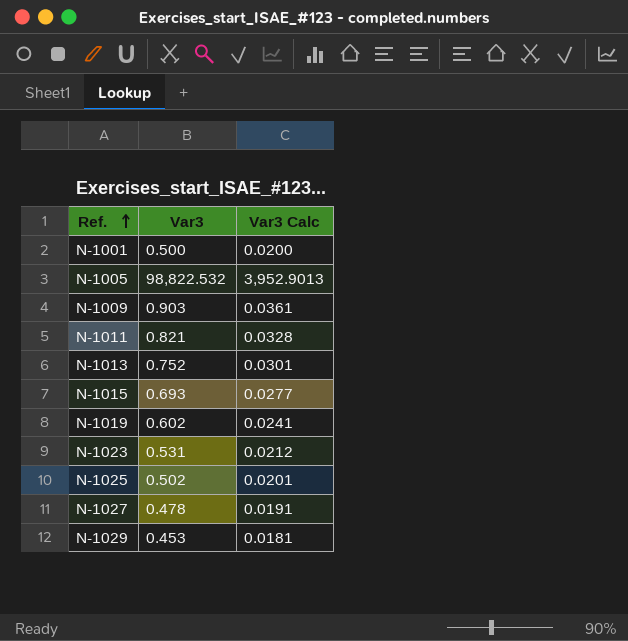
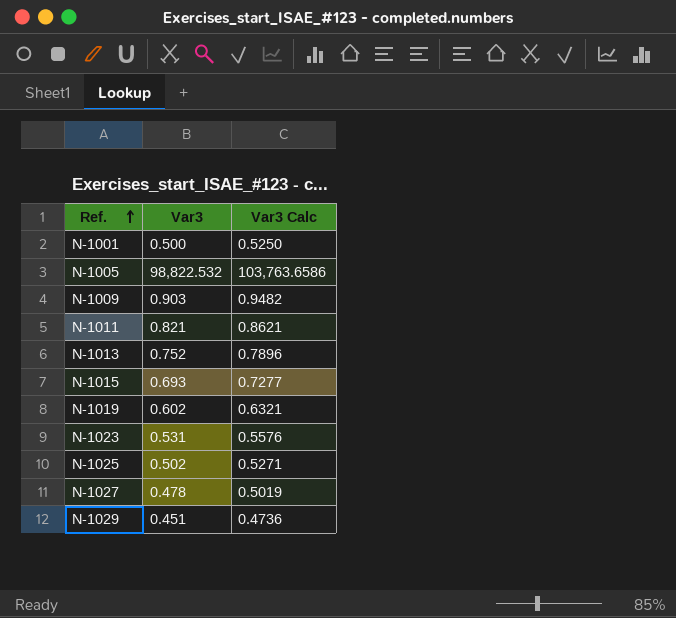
column Var3 Calc | formula: [Var3] * 0.04 -> [Var3] * 1.05
N-1029 | Var3: 0.453 -> 0.451

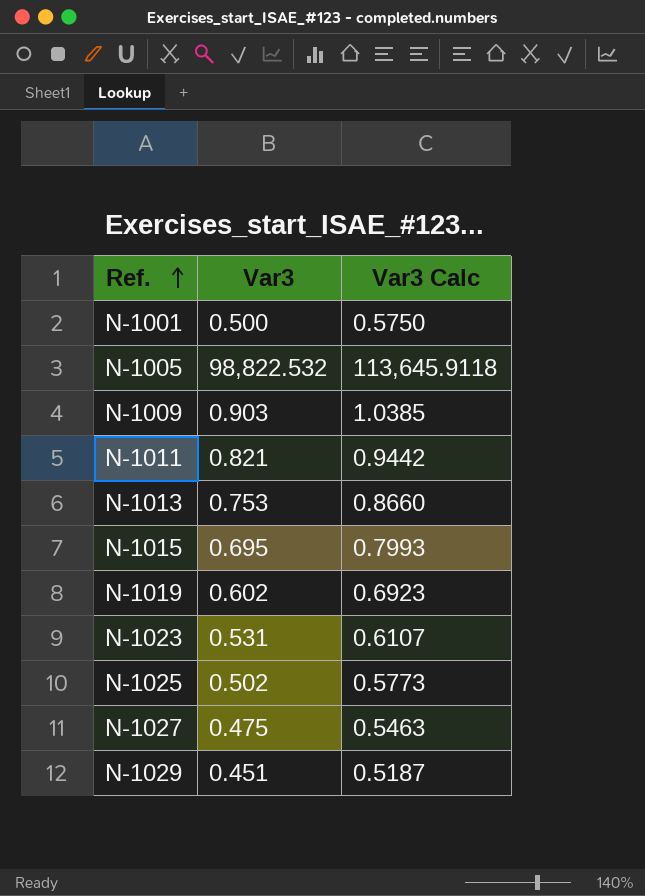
column Var3 Calc | formula: [Var3] * 1.05 -> [Var3] * 1.15
N-1013 | Var3: 0.752 -> 0.753
N-1015 | Var3: 0.693 -> 0.695
N-1027 | Var3: 0.478 -> 0.475

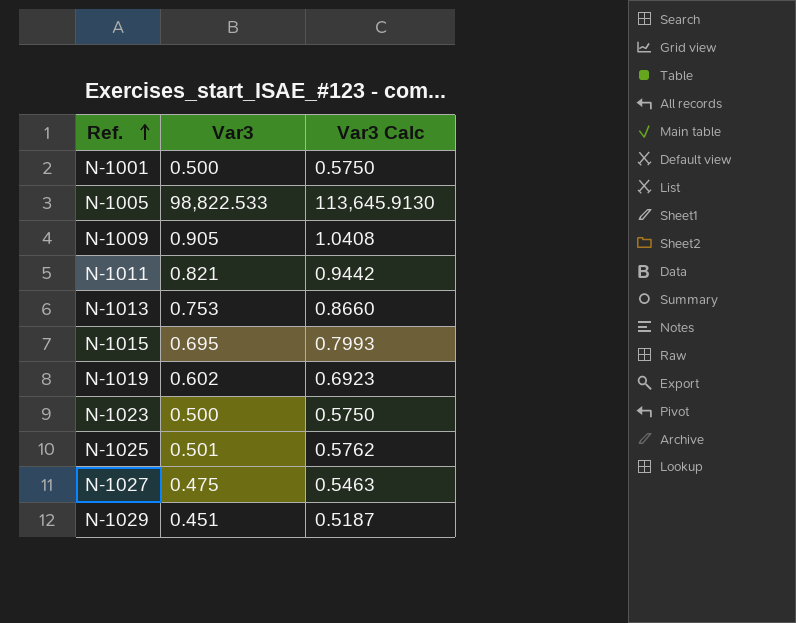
N-1005 | Var3: 98,822.532 -> 98,822.533
N-1005 | Var3 Calc: 113,645.9118 -> 113,645.9130
N-1009 | Var3: 0.903 -> 0.905
N-1009 | Var3 Calc: 1.0385 -> 1.0408
N-1023 | Var3: 0.531 -> 0.500
N-1023 | Var3 Calc: 0.6107 -> 0.5750
N-1025 | Var3: 0.502 -> 0.501
N-1025 | Var3 Calc: 0.5773 -> 0.5762

